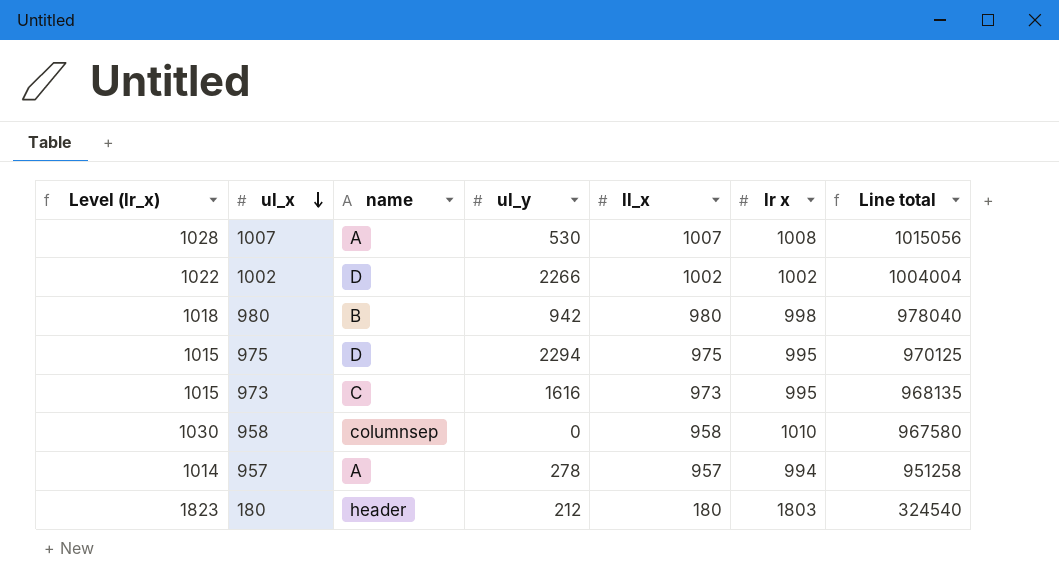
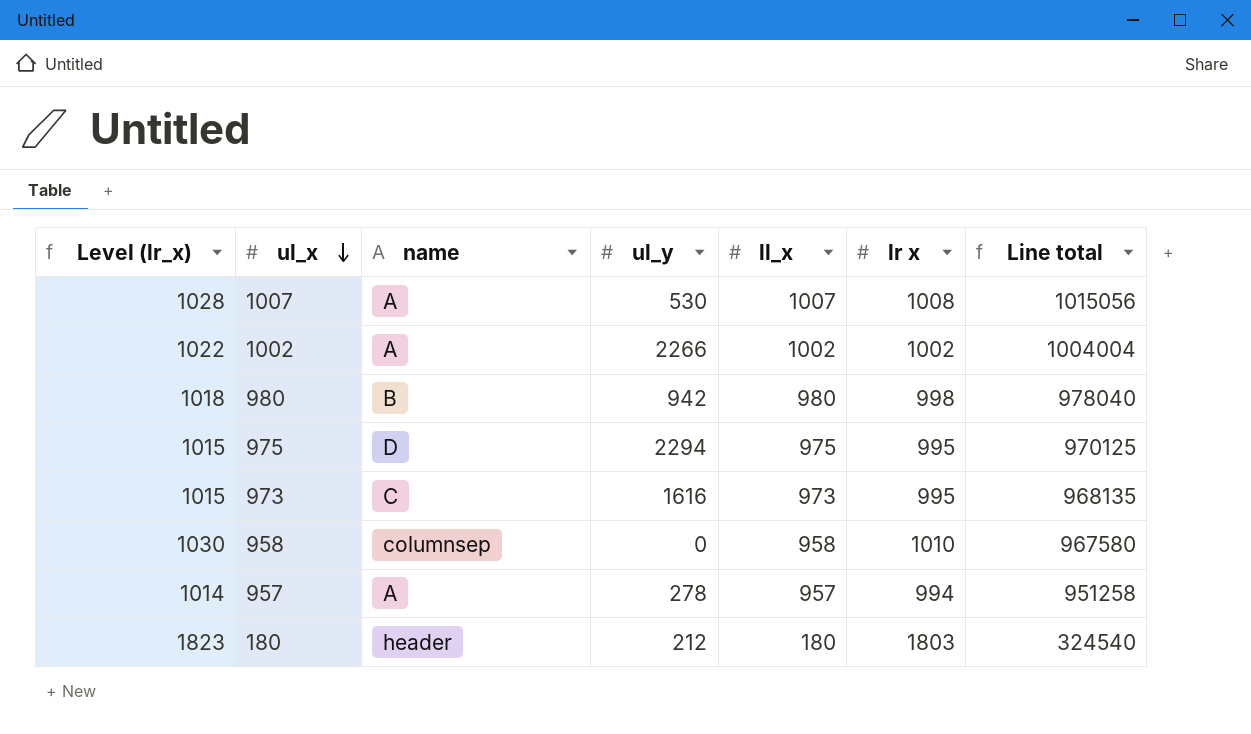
1002 | name: D -> A

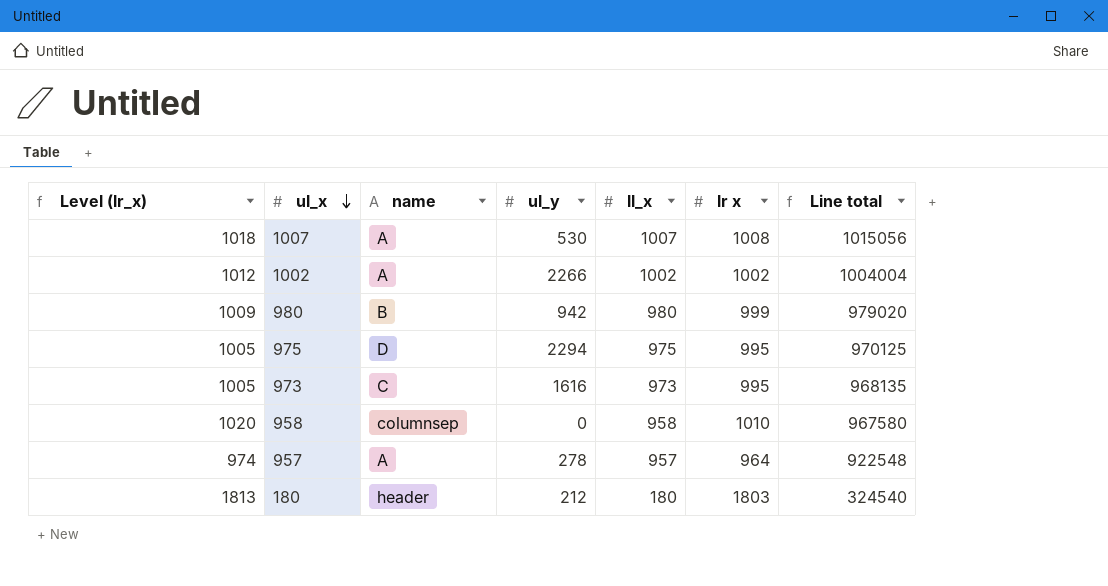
column Level (lr_x) | formula: [lr x] + 20 -> [lr x] + 10
980 | lr x: 998 -> 999
980 | Line total: 978040 -> 979020
957 | lr x: 994 -> 964
957 | Line total: 951258 -> 922548

